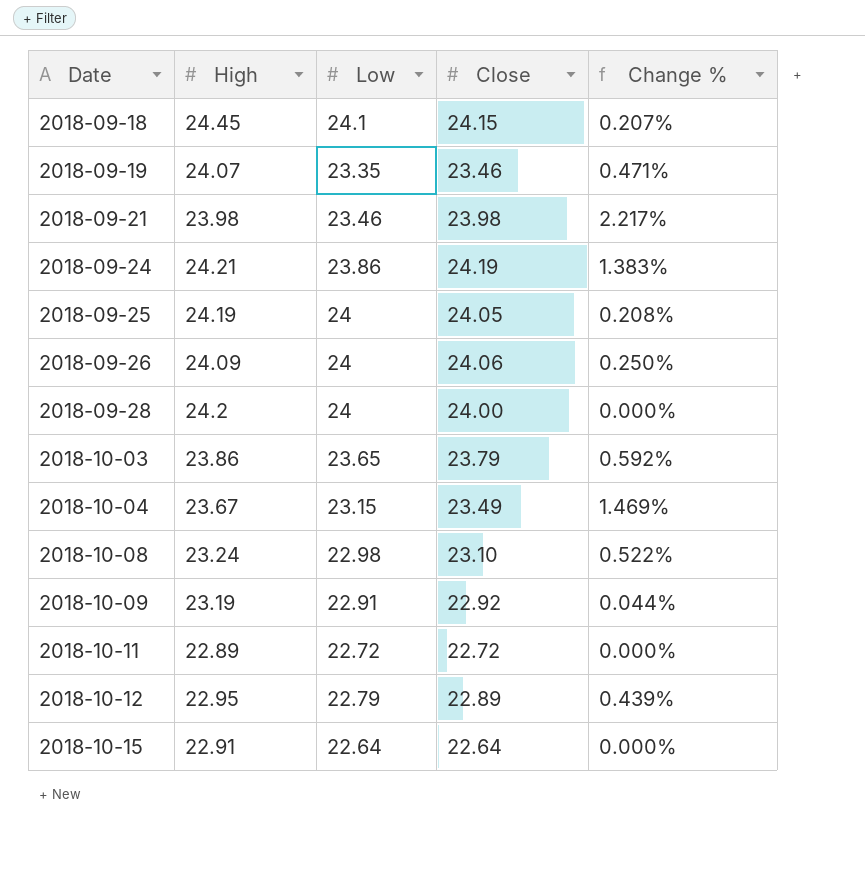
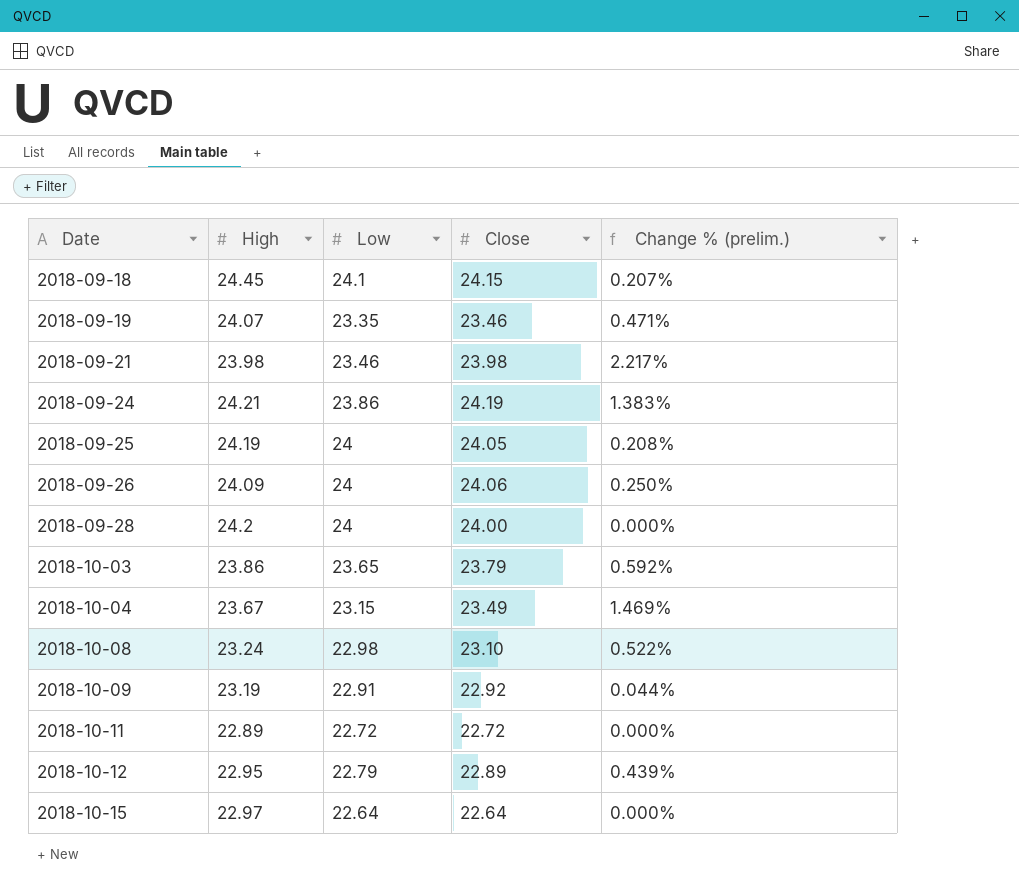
column name: Change % -> Change % (prelim.)
2018-10-15 | High: 22.91 -> 22.97

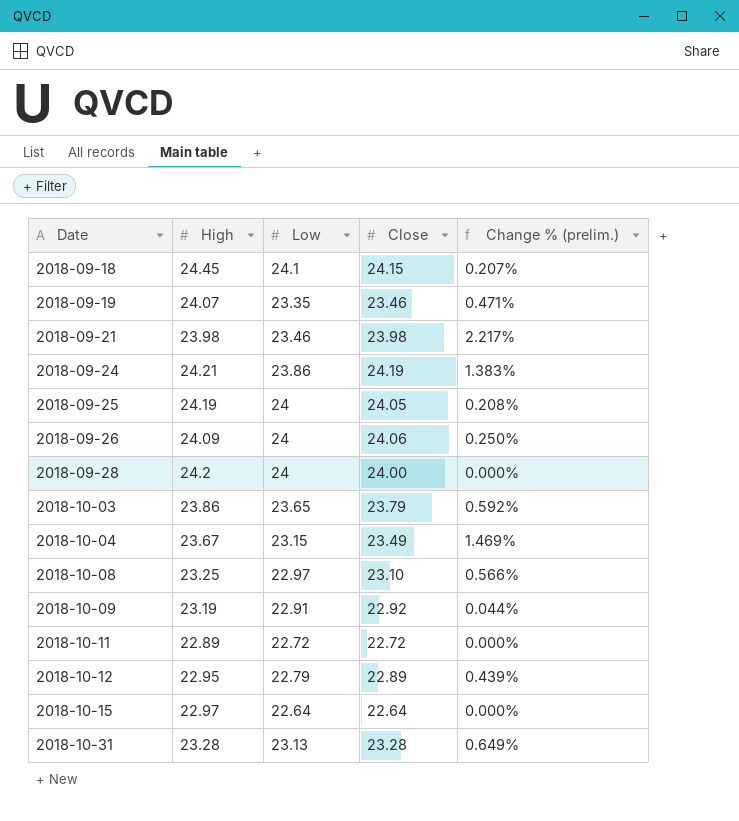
2018-10-08 | High: 23.24 -> 23.25
2018-10-08 | Low: 22.98 -> 22.97
2018-10-08 | Change % (prelim.): 0.522% -> 0.566%
row 2018-10-31: none -> 23.28 | 23.13 | 23.28 | 0.649%

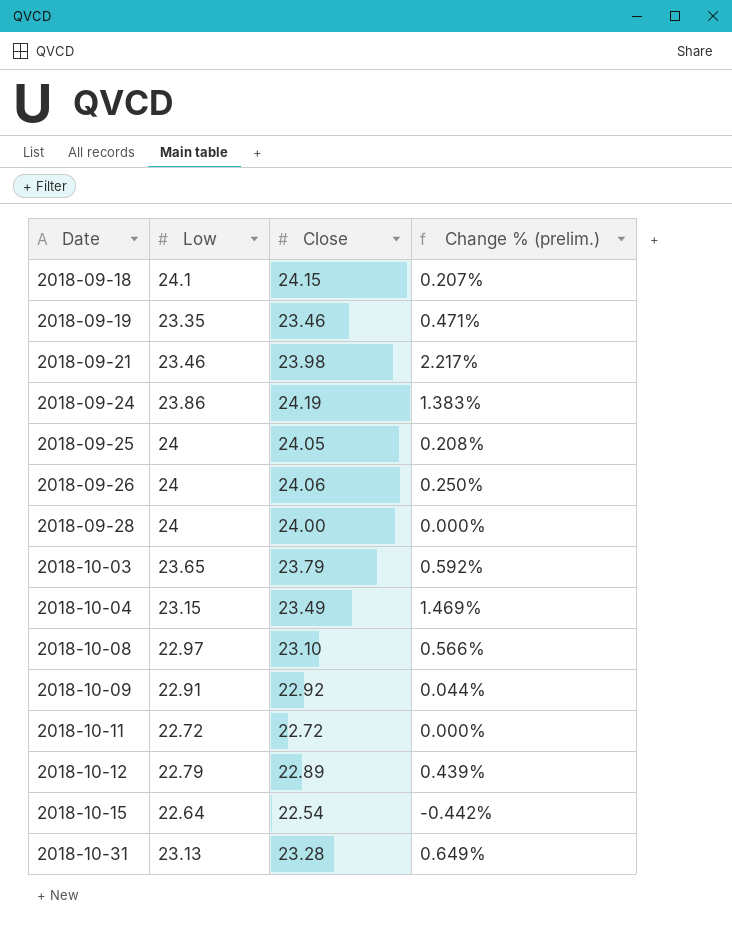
column High | position: 2 -> none
2018-10-15 | Close: 22.64 -> 22.54
2018-10-15 | Change % (prelim.): 0.000% -> -0.442%

